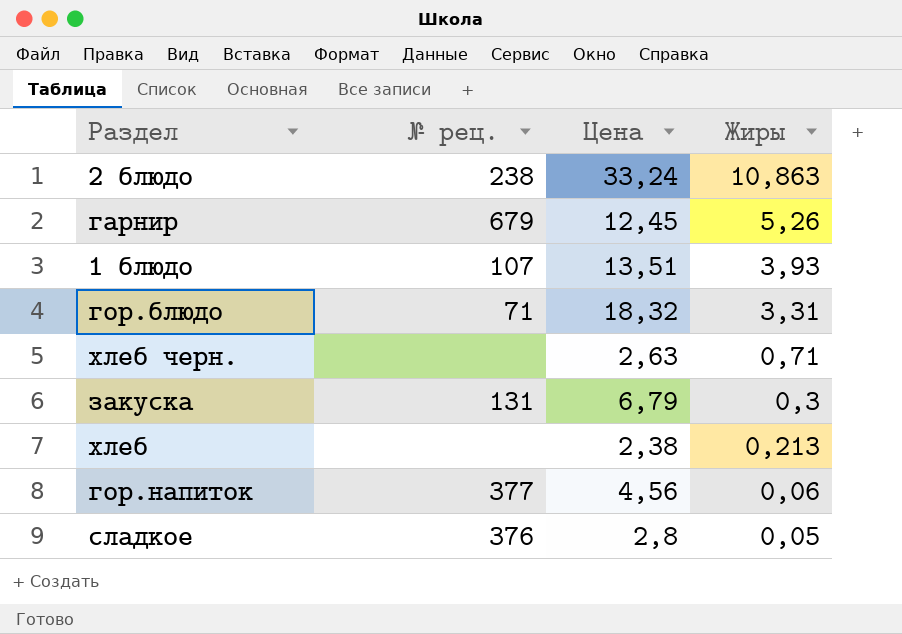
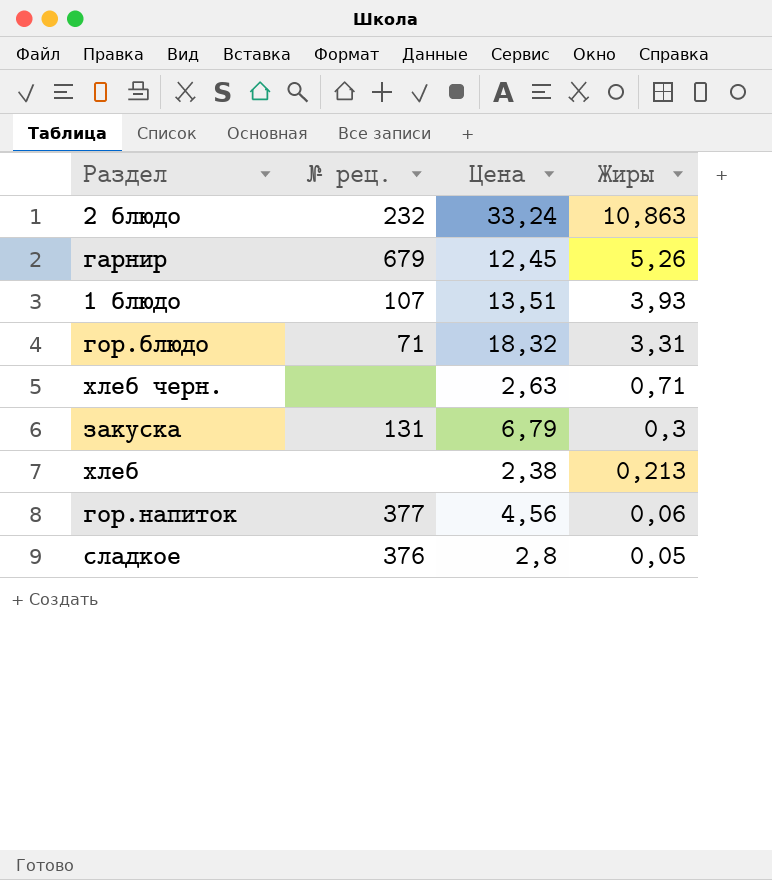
2 блюдо | № рец.: 238 -> 232

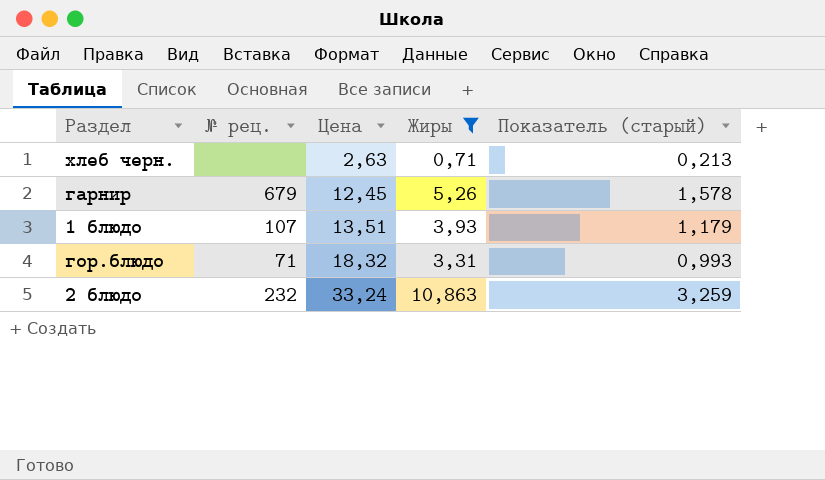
filter: none -> Жиры >= 0,71
row order: Жиры descending -> Цена ascending
column Показатель (старый) | formula: none -> [Жиры] * 0,3

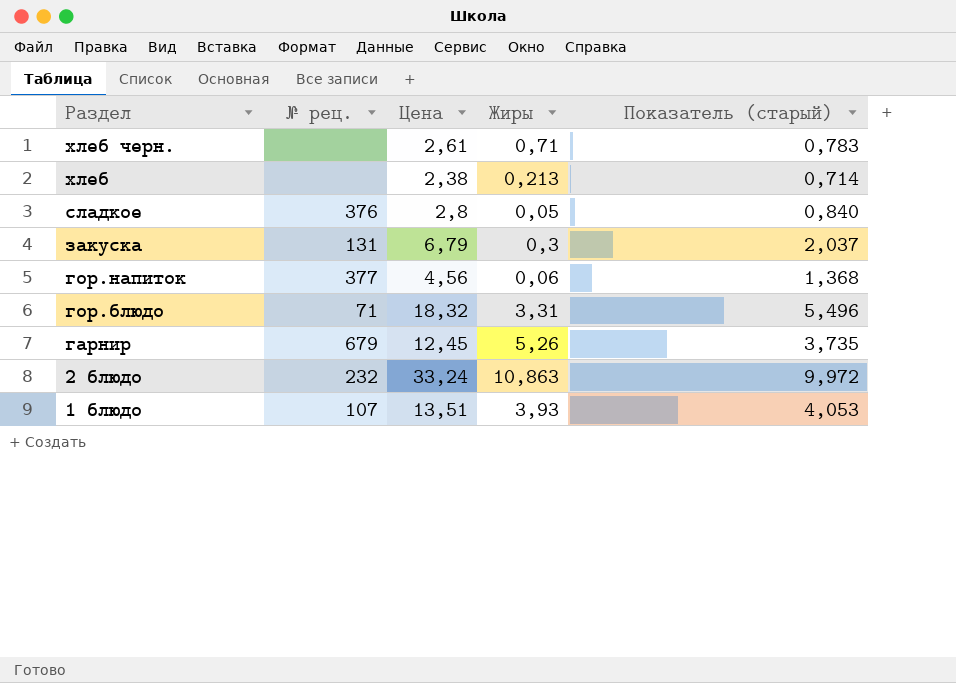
filter: Жиры >= 0,71 -> none
row order: Цена ascending -> Раздел descending
column Показатель (старый) | formula: [Жиры] * 0,3 -> [Цена] * 0,3
хлеб черн. | Цена: 2,63 -> 2,61

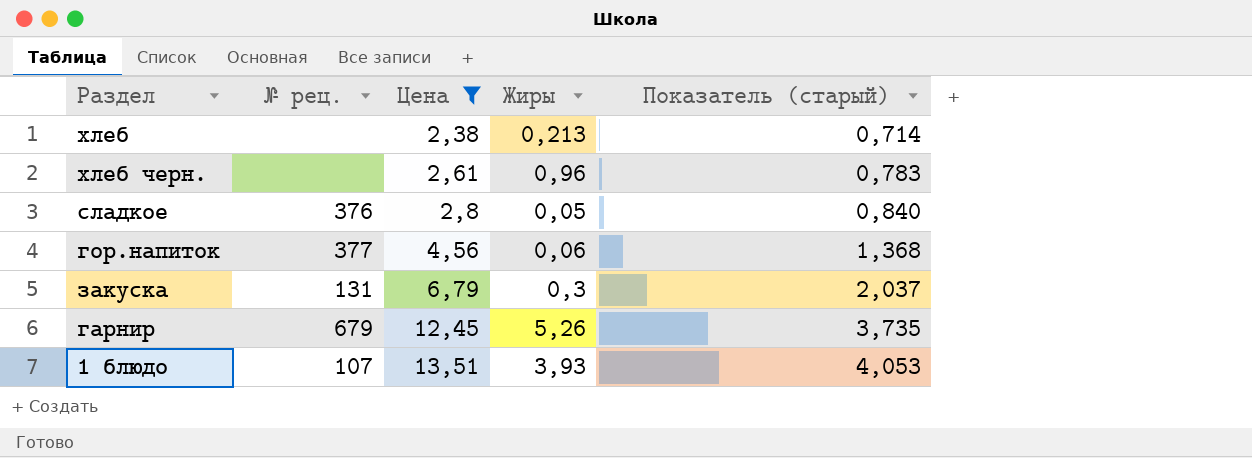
filter: none -> Цена <= 13,51
row order: Раздел descending -> Цена ascending
хлеб черн. | Жиры: 0,71 -> 0,96

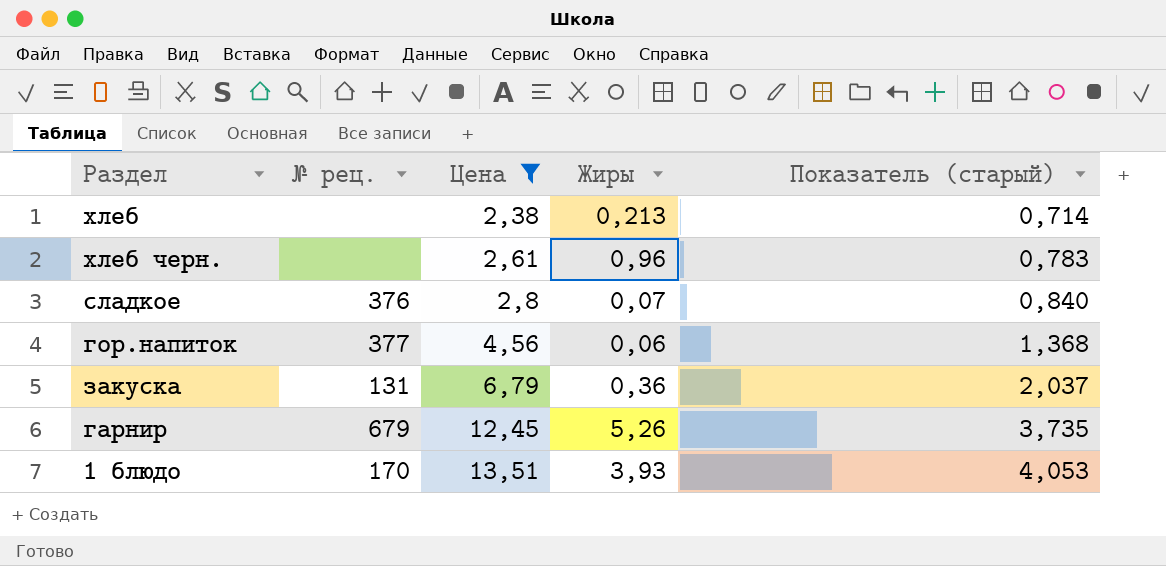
сладкое | Жиры: 0,05 -> 0,07
закуска | Жиры: 0,3 -> 0,36
1 блюдо | № рец.: 107 -> 170

